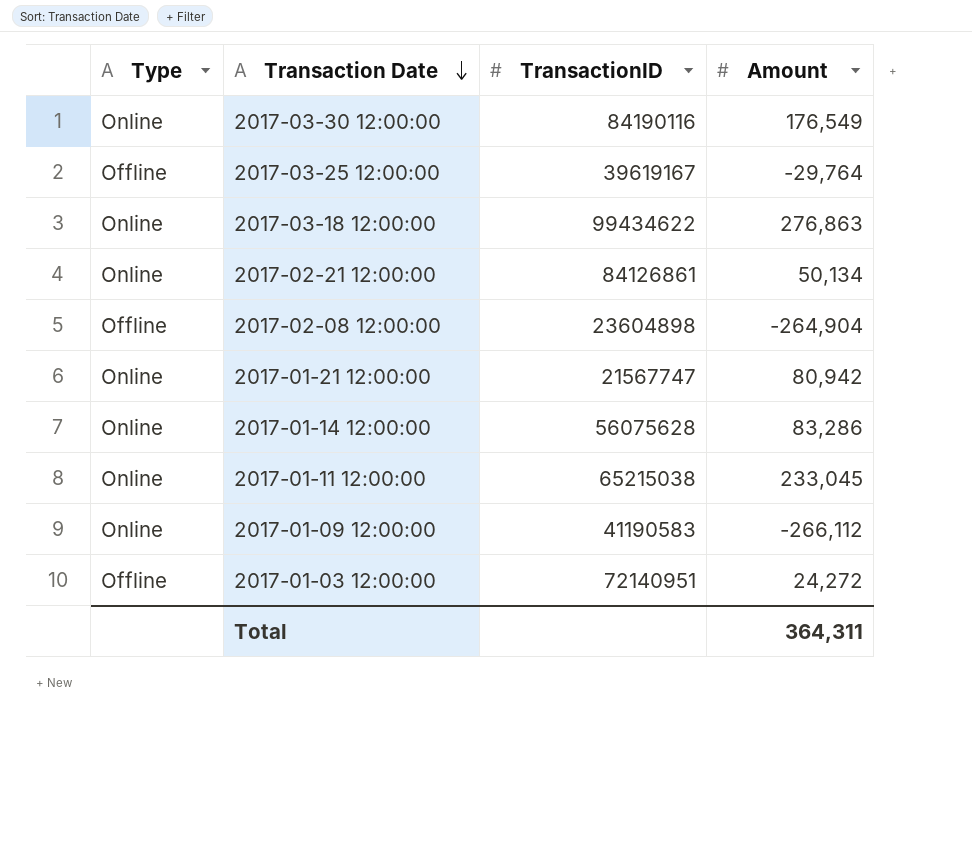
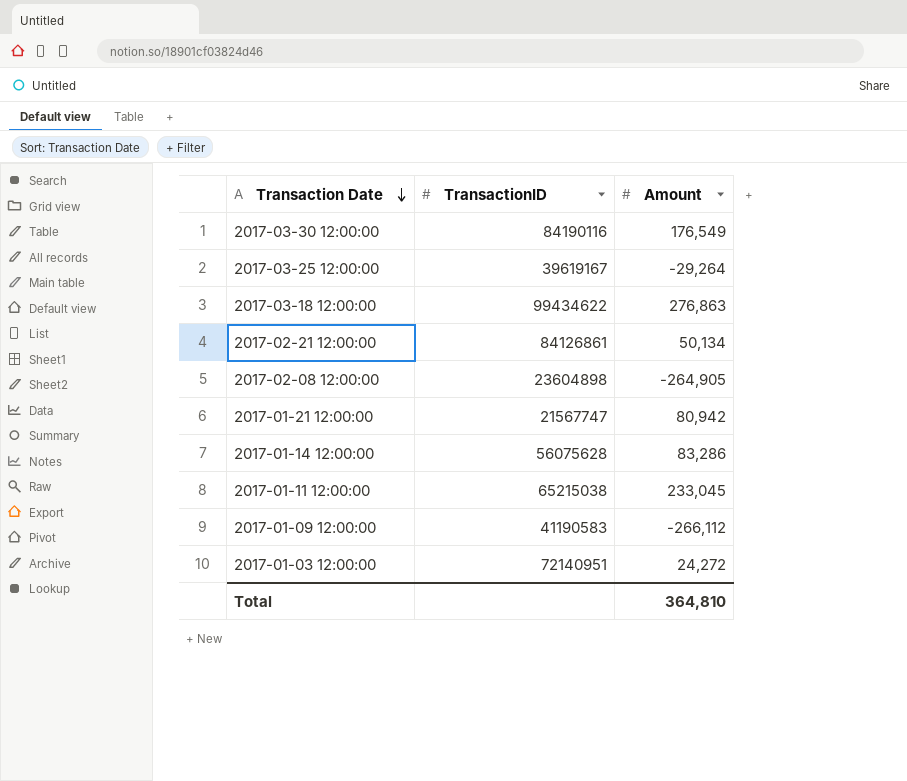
column Type | position: 1 -> none
2017-03-25 12:00:00 | Amount: -29,764 -> -29,264
2017-02-08 12:00:00 | Amount: -264,904 -> -264,905
Total | Amount: 364,311 -> 364,810

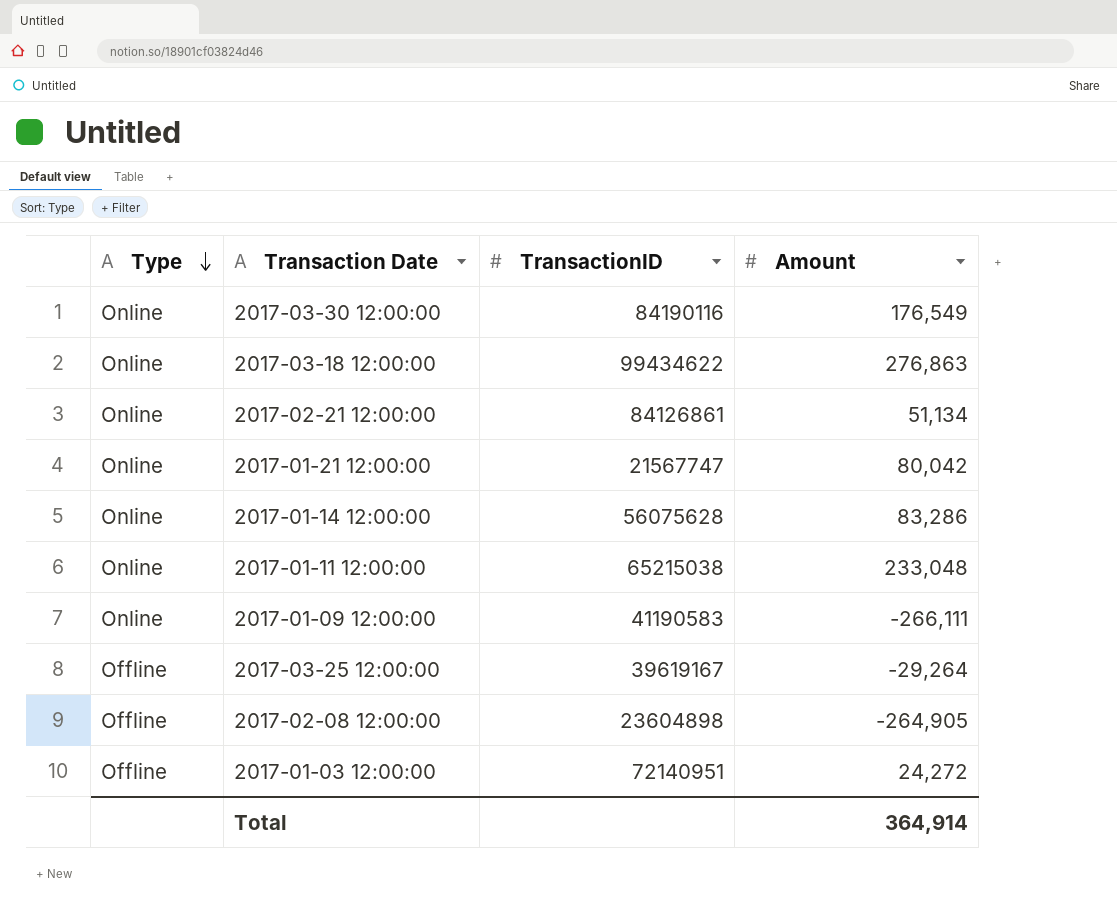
row order: Transaction Date descending -> Type descending
column Type | position: none -> 1
2017-02-21 12:00:00 | Amount: 50,134 -> 51,134
2017-01-21 12:00:00 | Amount: 80,942 -> 80,042
2017-01-11 12:00:00 | Amount: 233,045 -> 233,048
2017-01-09 12:00:00 | Amount: -266,112 -> -266,111
Total | Amount: 364,810 -> 364,914

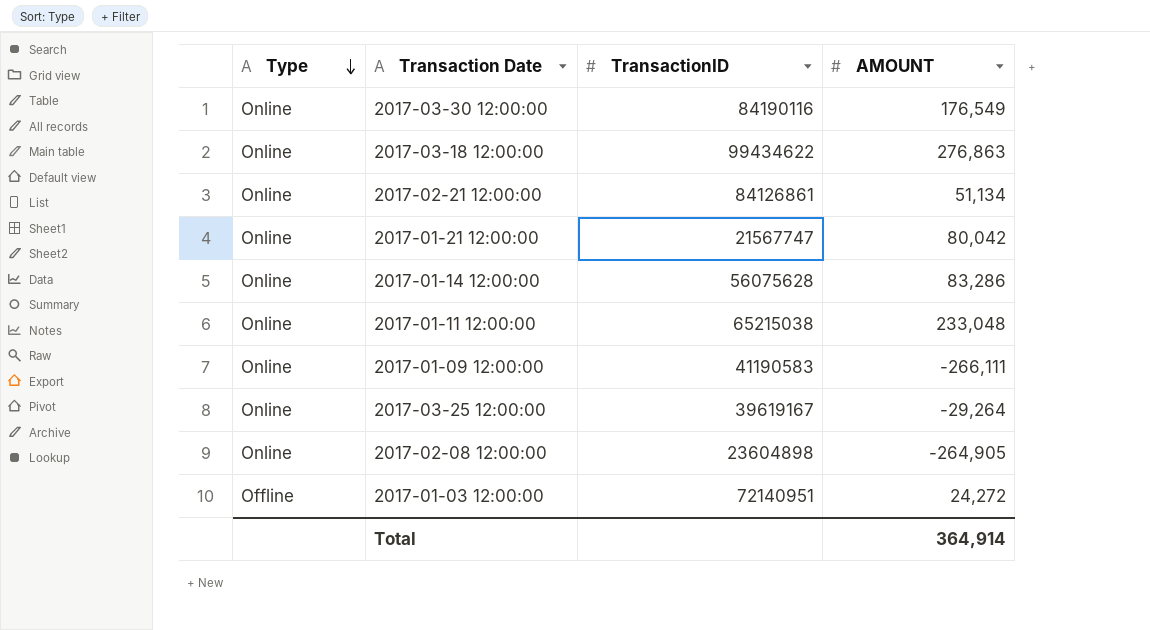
column name: Amount -> AMOUNT
2017-03-25 12:00:00 | Type: Offline -> Online
2017-02-08 12:00:00 | Type: Offline -> Online

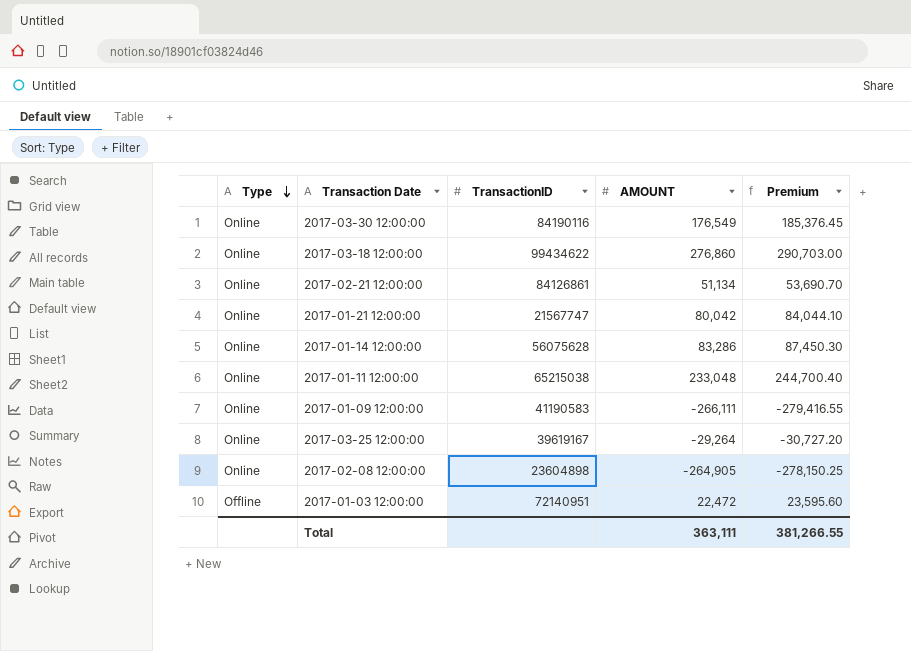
column Premium | formula: none -> [AMOUNT] * 1.05
2017-03-18 12:00:00 | AMOUNT: 276,863 -> 276,860
2017-01-03 12:00:00 | AMOUNT: 24,272 -> 22,472
Total | AMOUNT: 364,914 -> 363,111

